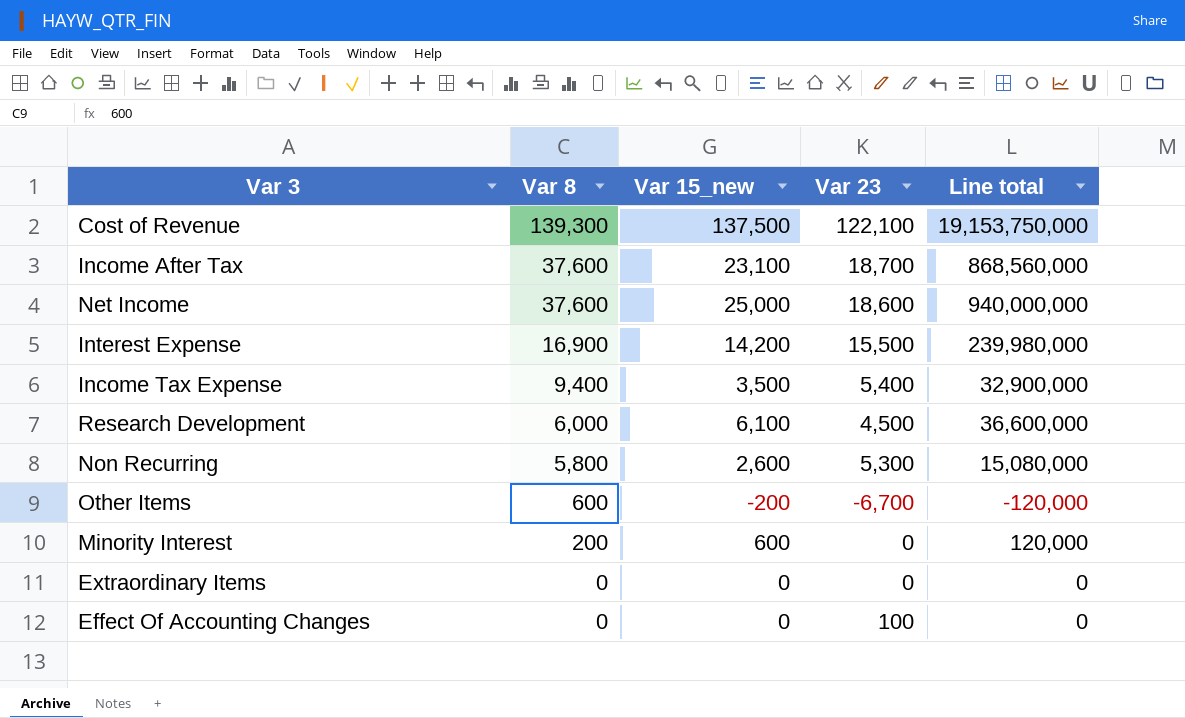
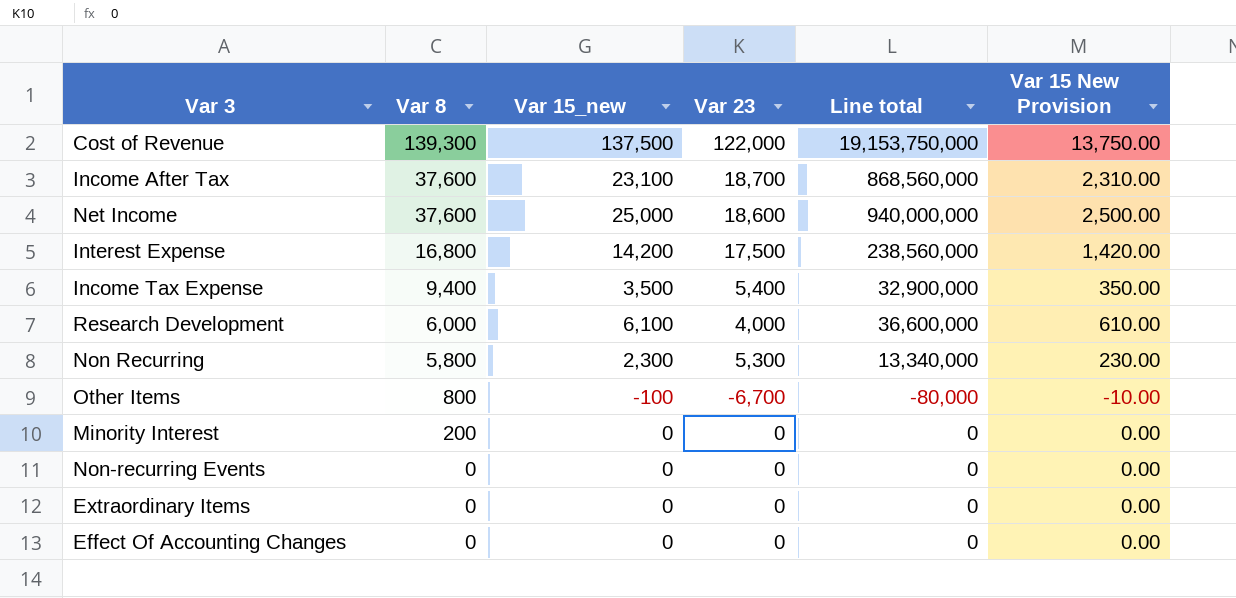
column Var 15 New Provision | formula: none -> [Var 15_new] * 0.1
Cost of Revenue | Var 23: 122,100 -> 122,000
Interest Expense | Var 8: 16,900 -> 16,800
Interest Expense | Var 23: 15,500 -> 17,500
Interest Expense | Line total: 239,980,000 -> 238,560,000
Research Development | Var 23: 4,500 -> 4,000
Non Recurring | Var 15_new: 2,600 -> 2,300
Non Recurring | Line total: 15,080,000 -> 13,340,000
Other Items | Var 8: 600 -> 800
Other Items | Var 15_new: -200 -> -100
Other Items | Line total: -120,000 -> -80,000
Minority Interest | Var 15_new: 600 -> 0
Minority Interest | Line total: 120,000 -> 0
row Non-recurring Events: none -> 0 | 0 | 0 | 0 | 0.00
Effect Of Accounting Changes | Var 23: 100 -> 0

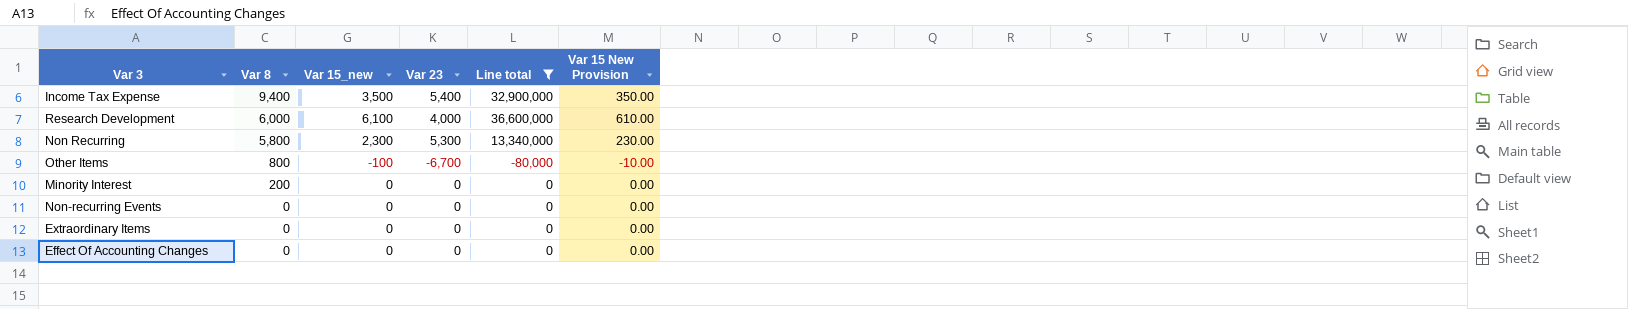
filter: none -> Line total <= 36,600,000

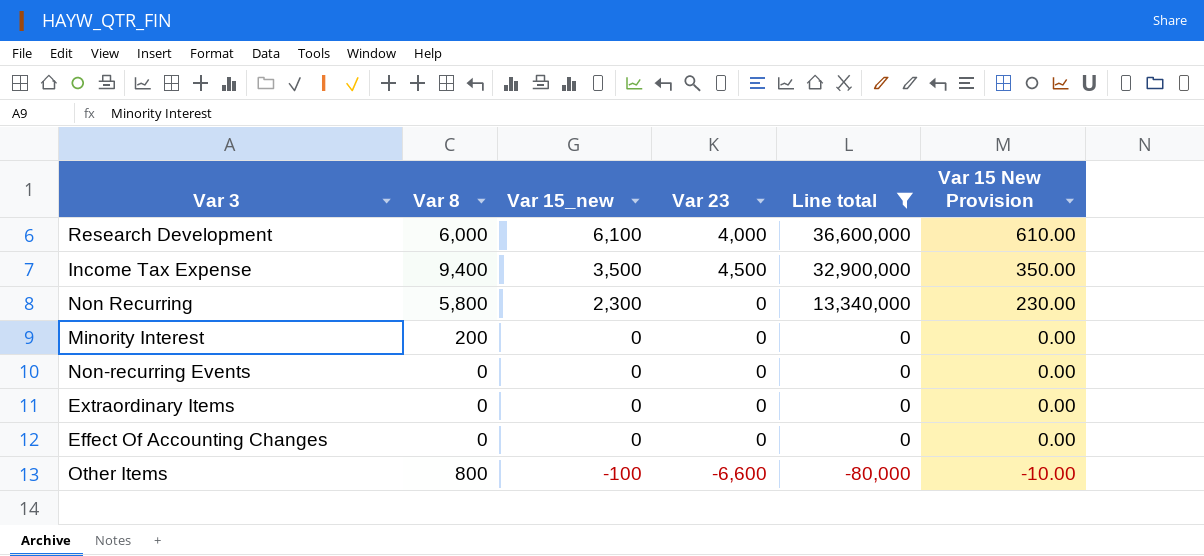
row order: Var 8 descending -> Var 15_new descending
Income Tax Expense | Var 23: 5,400 -> 4,500
Non Recurring | Var 23: 5,300 -> 0
Other Items | Var 23: -6,700 -> -6,600

